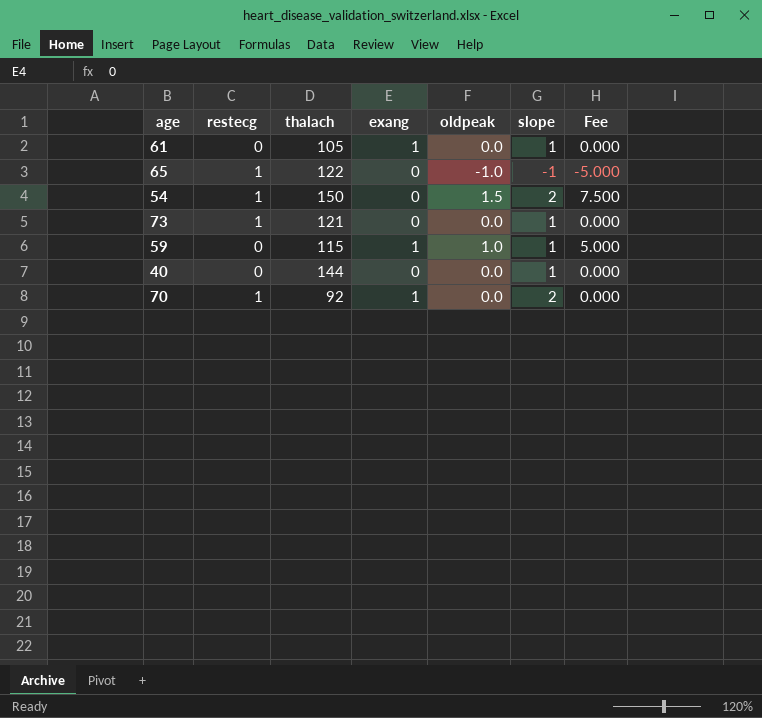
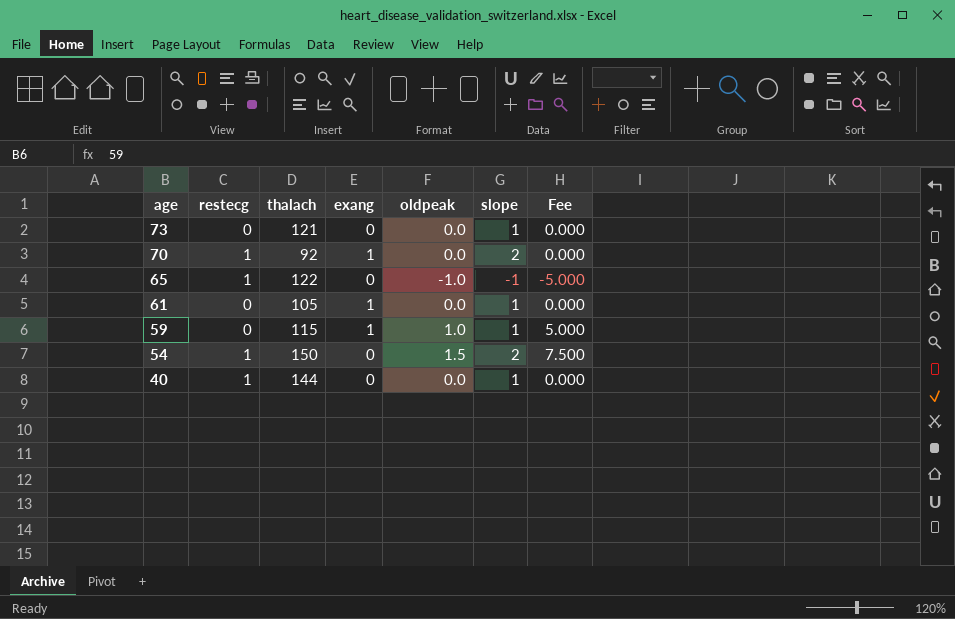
row order: none -> age descending
73 | restecg: 1 -> 0
40 | restecg: 0 -> 1

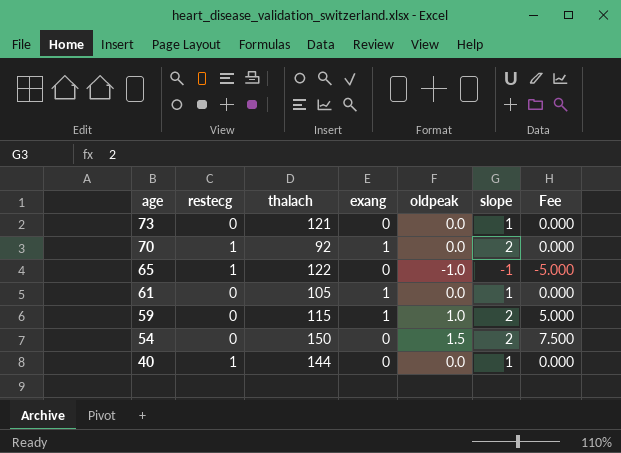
59 | slope: 1 -> 2
54 | restecg: 1 -> 0

